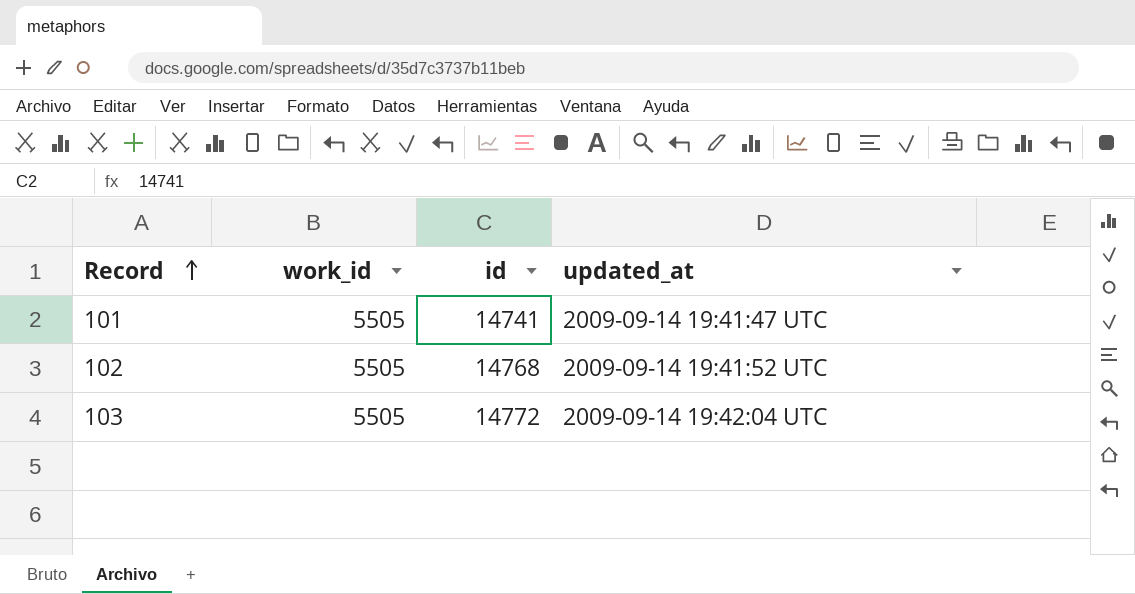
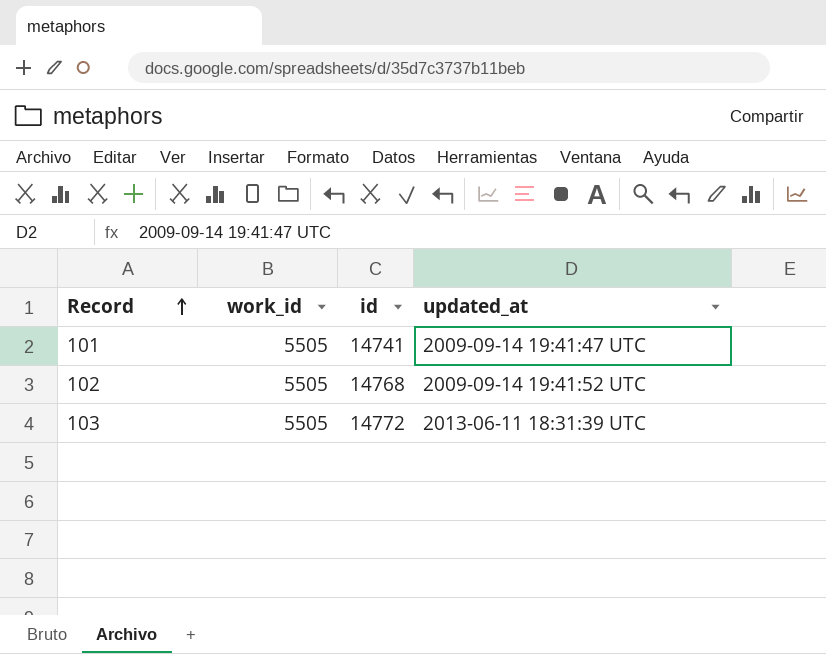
103 | updated_at: 2009-09-14 19:42:04 UTC -> 2013-06-11 18:31:39 UTC

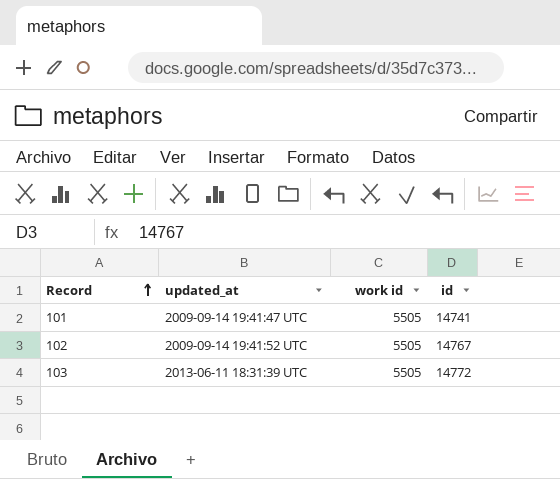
column updated_at | position: 4 -> 2
column name: work_id -> work id
102 | id: 14768 -> 14767

